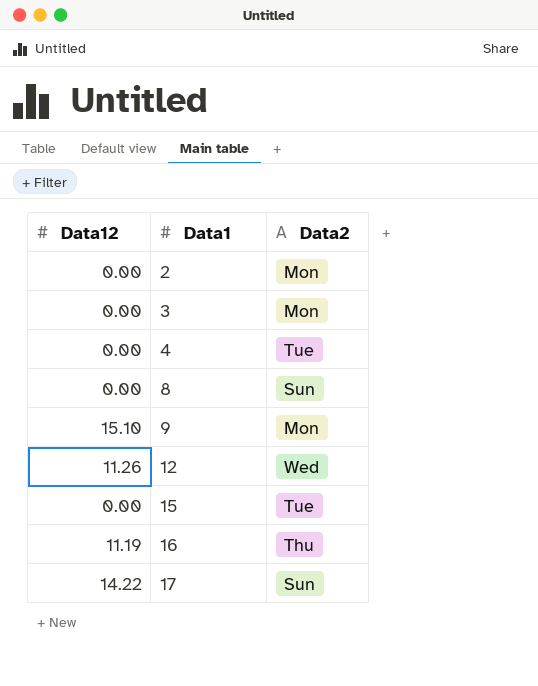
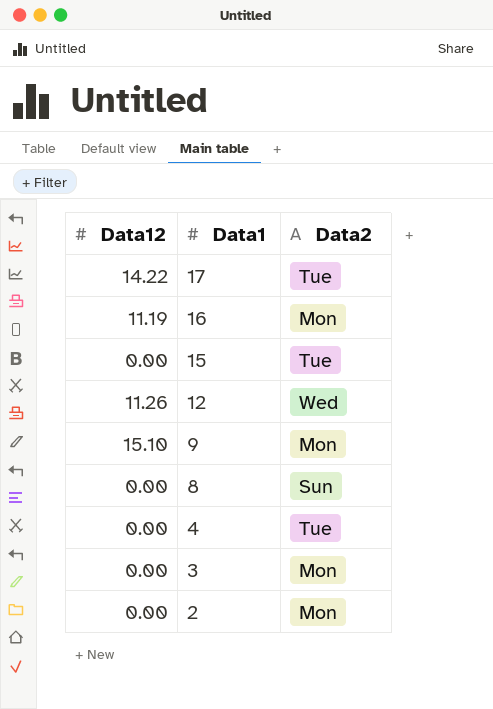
row order: Data1 ascending -> Data1 descending
17 | Data2: Sun -> Tue
16 | Data2: Thu -> Mon

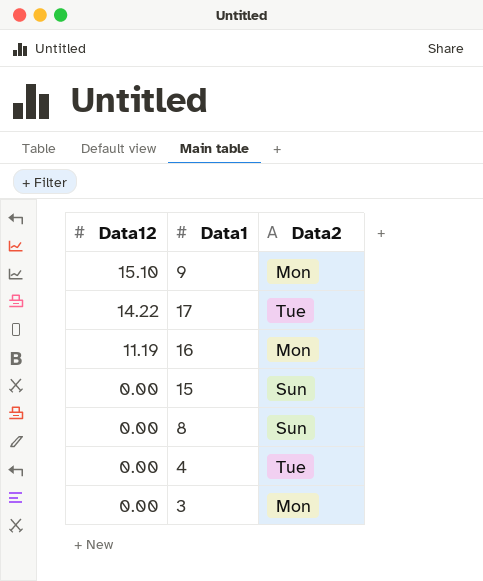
row order: Data1 descending -> Data12 descending
row 12: 11.26 | Wed -> none
row 2: 0.00 | Mon -> none
15 | Data2: Tue -> Sun

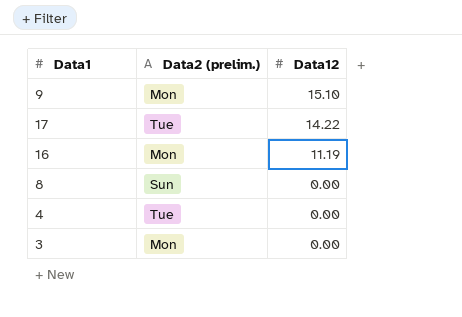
column name: Data2 -> Data2 (prelim.)
column Data12 | position: 1 -> 3
row 15: 0.00 | Sun -> none

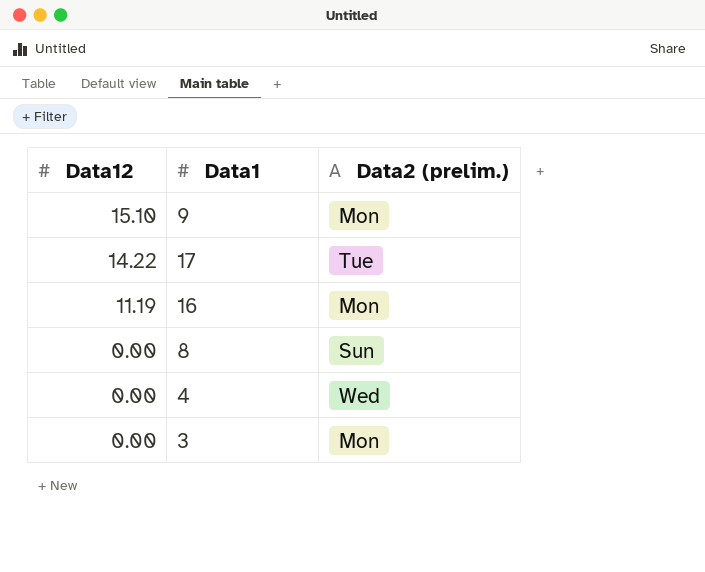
column Data12 | position: 3 -> 1
4 | Data2 (prelim.): Tue -> Wed

